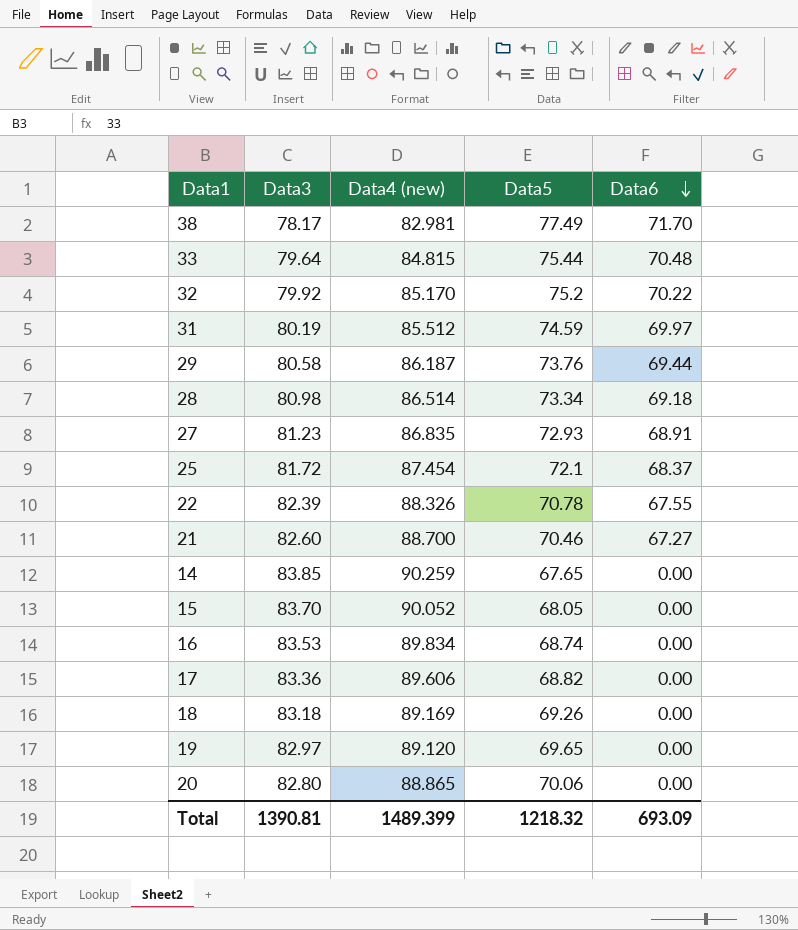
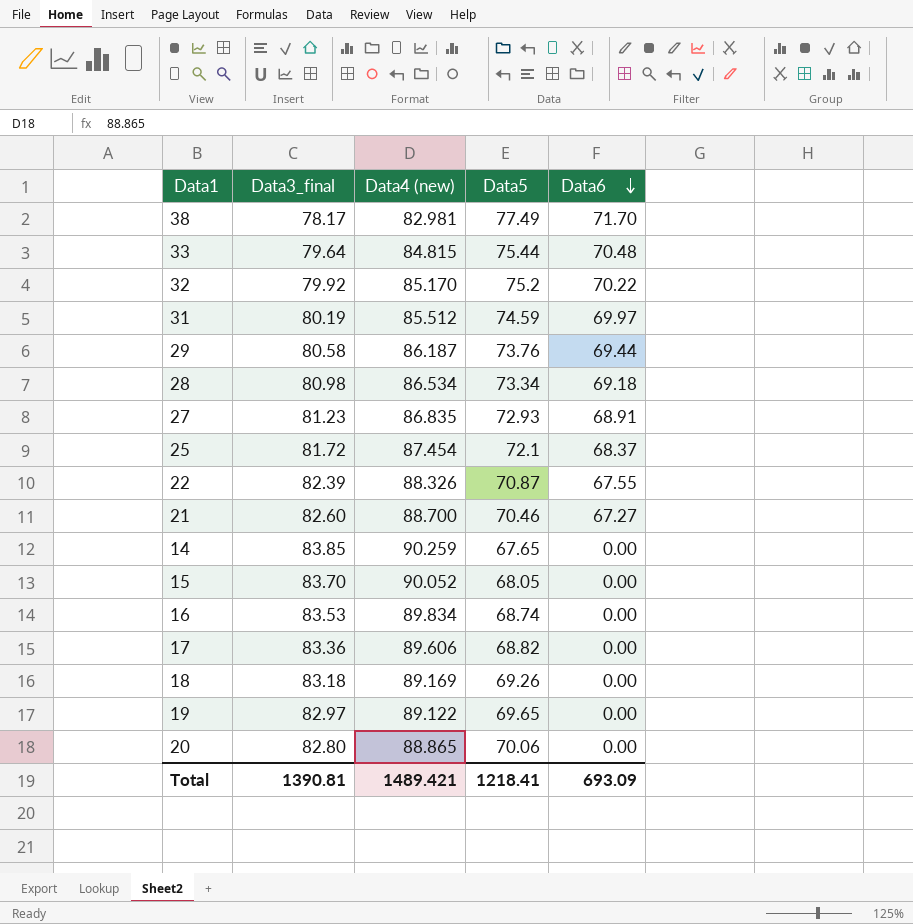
column name: Data3 -> Data3_final
28 | Data4 (new): 86.514 -> 86.534
22 | Data5: 70.78 -> 70.87
19 | Data4 (new): 89.120 -> 89.122
Total | Data4 (new): 1489.399 -> 1489.421
Total | Data5: 1218.32 -> 1218.41

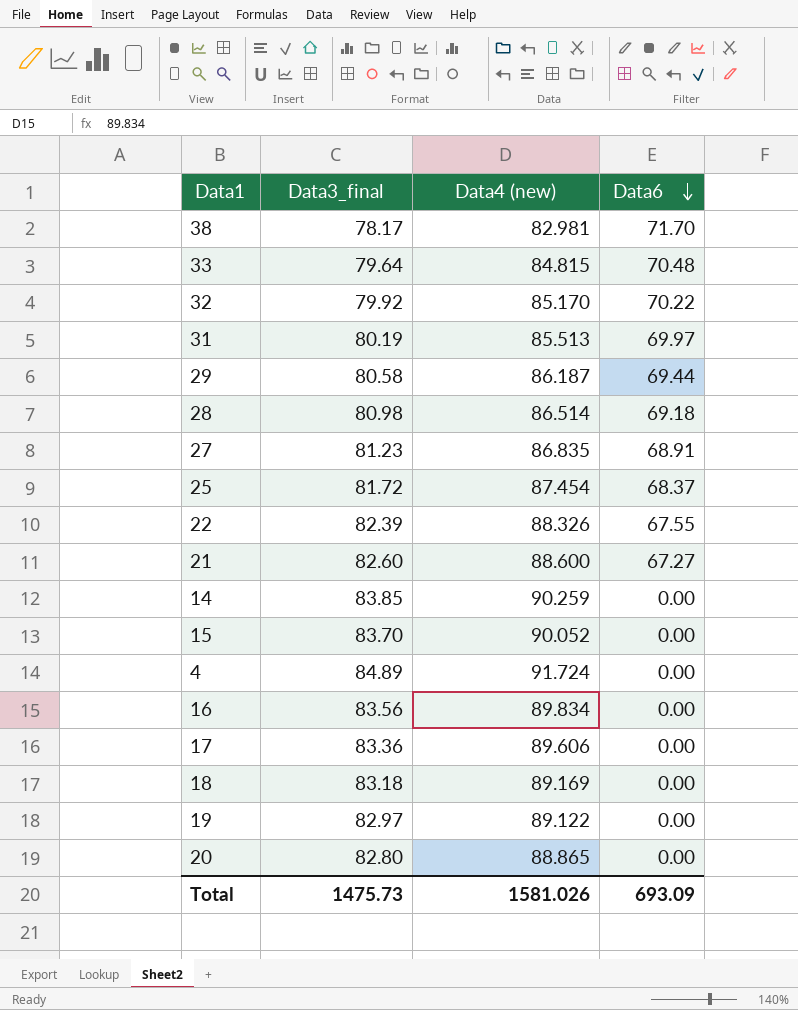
column Data5 | position: 4 -> none
31 | Data4 (new): 85.512 -> 85.513
28 | Data4 (new): 86.534 -> 86.514
21 | Data4 (new): 88.700 -> 88.600
row 4: none -> 84.89 | 91.724 | 0.00
16 | Data3_final: 83.53 -> 83.56
Total | Data3_final: 1390.81 -> 1475.73
Total | Data4 (new): 1489.421 -> 1581.026

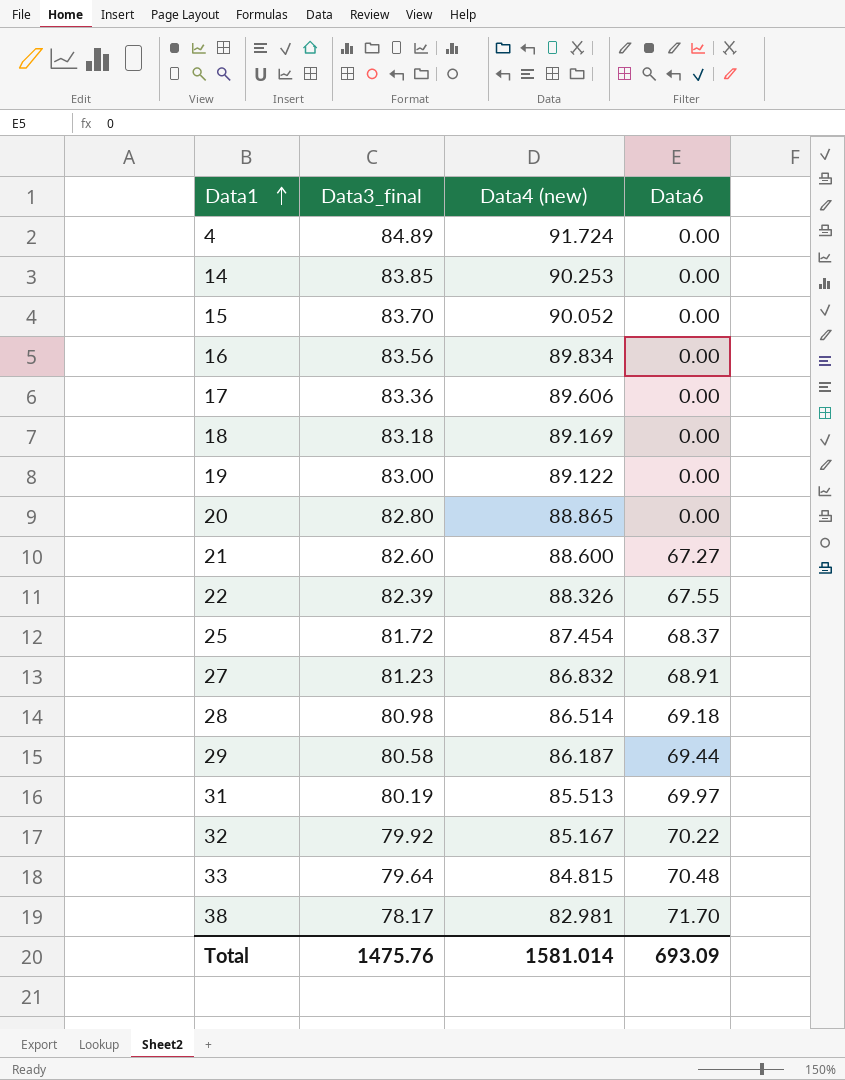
row order: Data6 descending -> Data1 ascending
14 | Data4 (new): 90.259 -> 90.253
19 | Data3_final: 82.97 -> 83.00
27 | Data4 (new): 86.835 -> 86.832
32 | Data4 (new): 85.170 -> 85.167
Total | Data3_final: 1475.73 -> 1475.76
Total | Data4 (new): 1581.026 -> 1581.014

